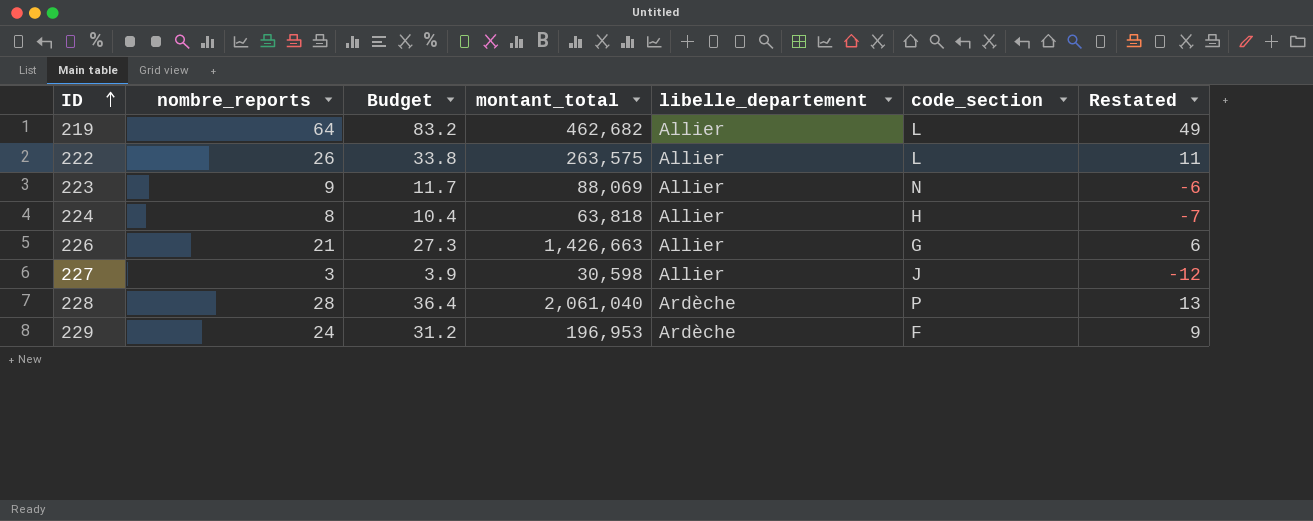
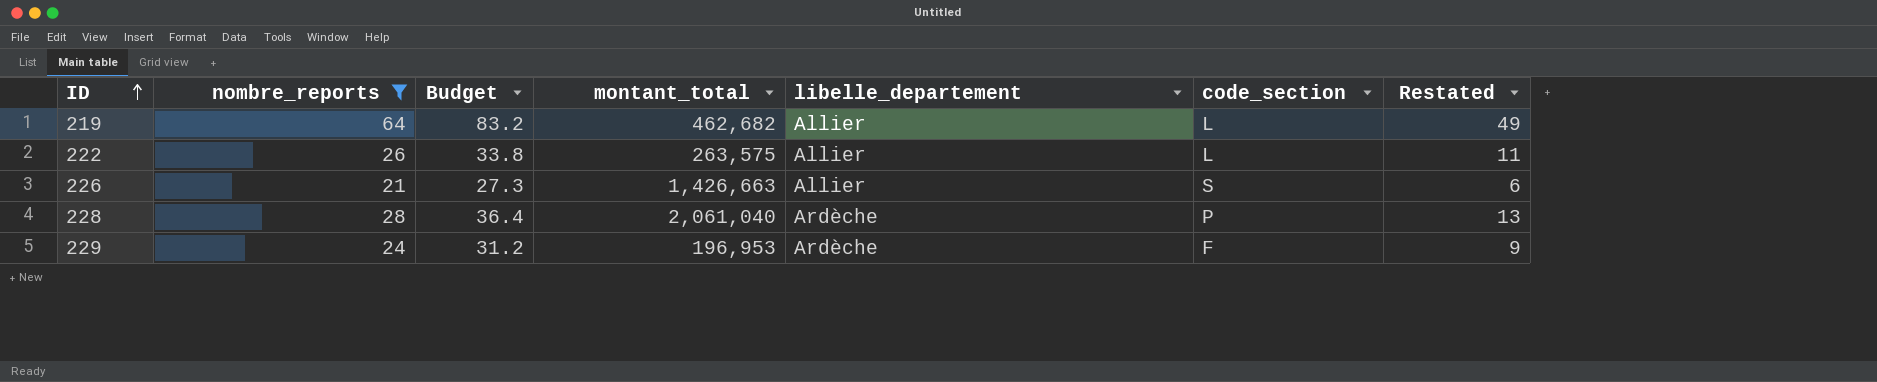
filter: none -> nombre_reports >= 21
226 | code_section: G -> S

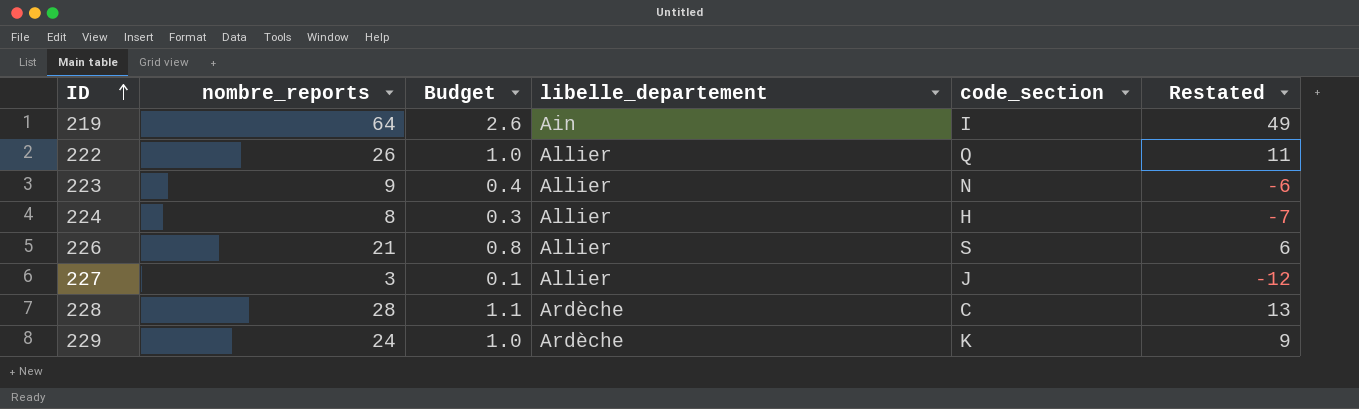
filter: nombre_reports >= 21 -> none
column montant_total | position: 4 -> none
column Budget | formula: [nombre_reports] * 1.3 -> [nombre_reports] * 0.04
219 | libelle_departement: Allier -> Ain
219 | code_section: L -> I
222 | code_section: L -> Q
228 | code_section: P -> C
229 | code_section: F -> K

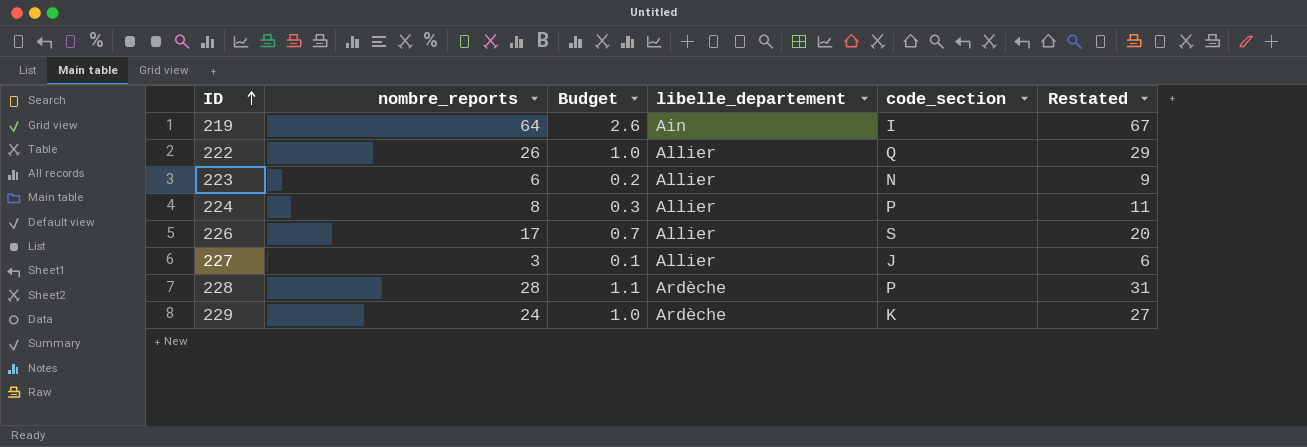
column Restated | formula: [nombre_reports] - 15 -> [nombre_reports] + 3
223 | nombre_reports: 9 -> 6
223 | Budget: 0.4 -> 0.2
224 | code_section: H -> P
226 | nombre_reports: 21 -> 17
226 | Budget: 0.8 -> 0.7
228 | code_section: C -> P

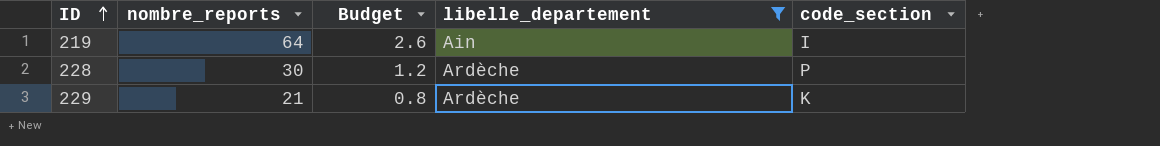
filter: none -> libelle_departement != Allier
column Restated | formula: [nombre_reports] + 3 -> none
228 | nombre_reports: 28 -> 30
228 | Budget: 1.1 -> 1.2
229 | nombre_reports: 24 -> 21
229 | Budget: 1.0 -> 0.8

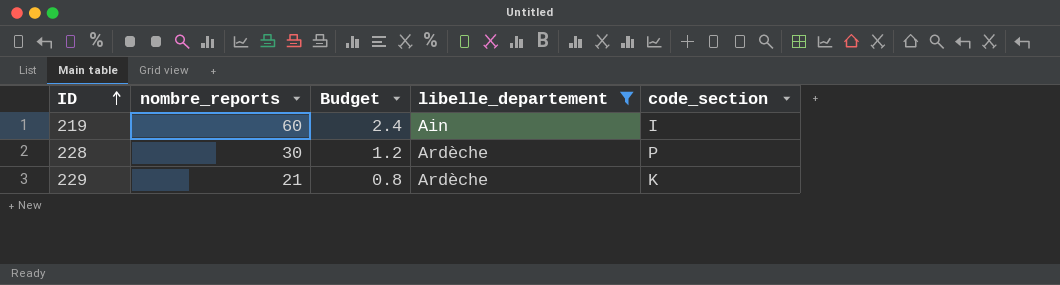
219 | nombre_reports: 64 -> 60
219 | Budget: 2.6 -> 2.4

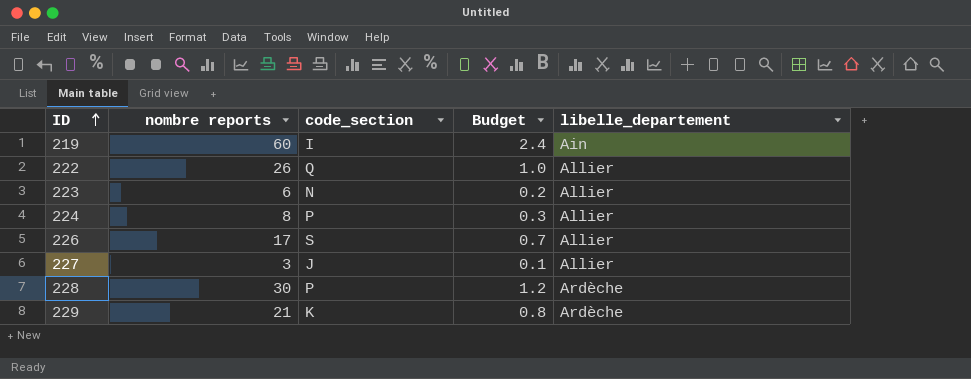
filter: libelle_departement != Allier -> none
column name: nombre_reports -> nombre reports
column code_section | position: 5 -> 3

